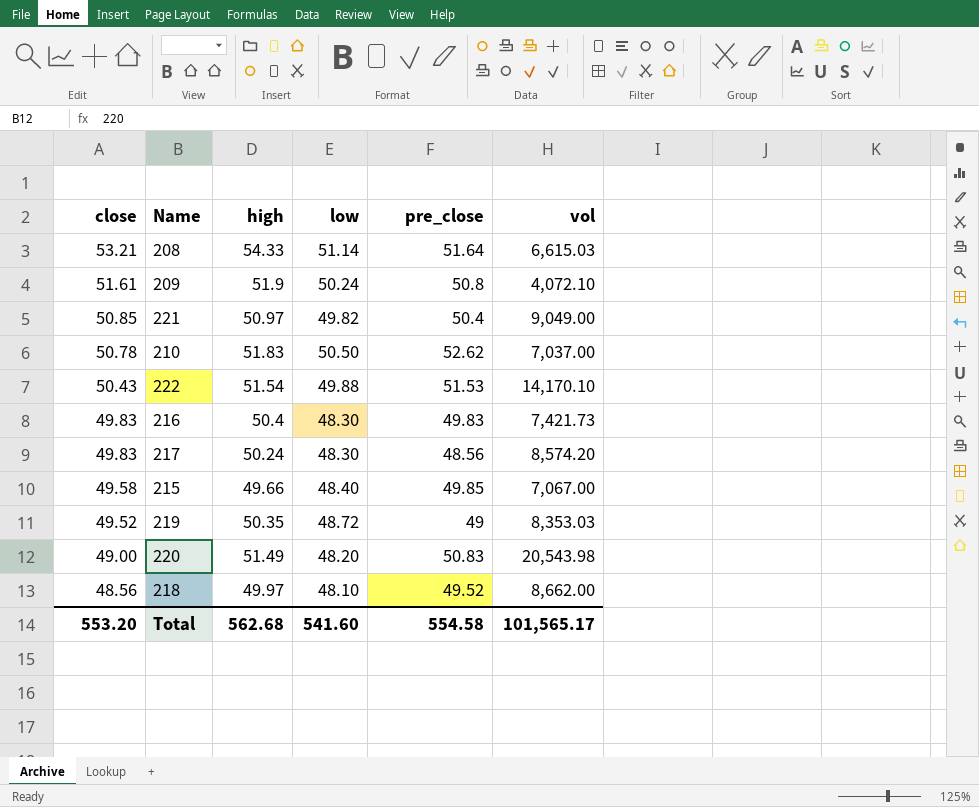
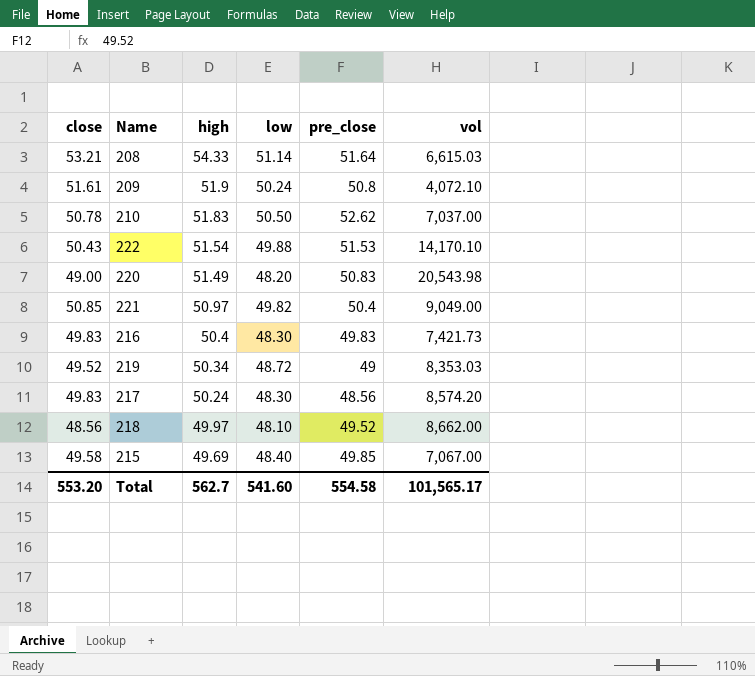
row order: close descending -> high descending
219 | high: 50.35 -> 50.34
215 | high: 49.66 -> 49.69
Total | high: 562.68 -> 562.7

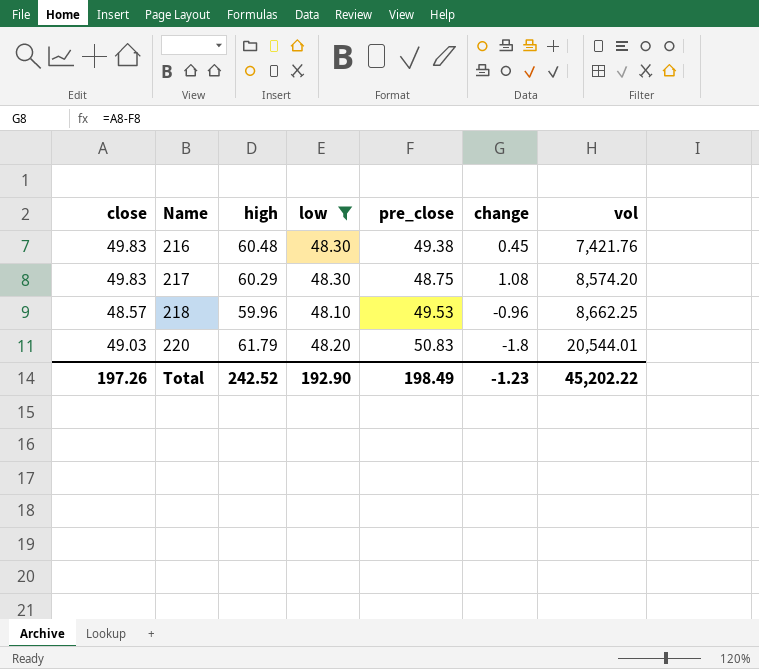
filter: none -> low <= 48.30
row order: high descending -> Name ascending
column change | formula: none -> [close] - [pre_close]
216 | high: 50.4 -> 60.48
216 | pre_close: 49.83 -> 49.38
216 | vol: 7,421.73 -> 7,421.76
217 | high: 50.24 -> 60.29
217 | pre_close: 48.56 -> 48.75
218 | close: 48.56 -> 48.57
218 | high: 49.97 -> 59.96
218 | pre_close: 49.52 -> 49.53
218 | vol: 8,662.00 -> 8,662.25
220 | close: 49.00 -> 49.03
220 | high: 51.49 -> 61.79
220 | vol: 20,543.98 -> 20,544.01
Total | close: 553.20 -> 197.26
Total | high: 562.7 -> 242.52
Total | low: 541.60 -> 192.90
Total | pre_close: 554.58 -> 198.49
Total | vol: 101,565.17 -> 45,202.22

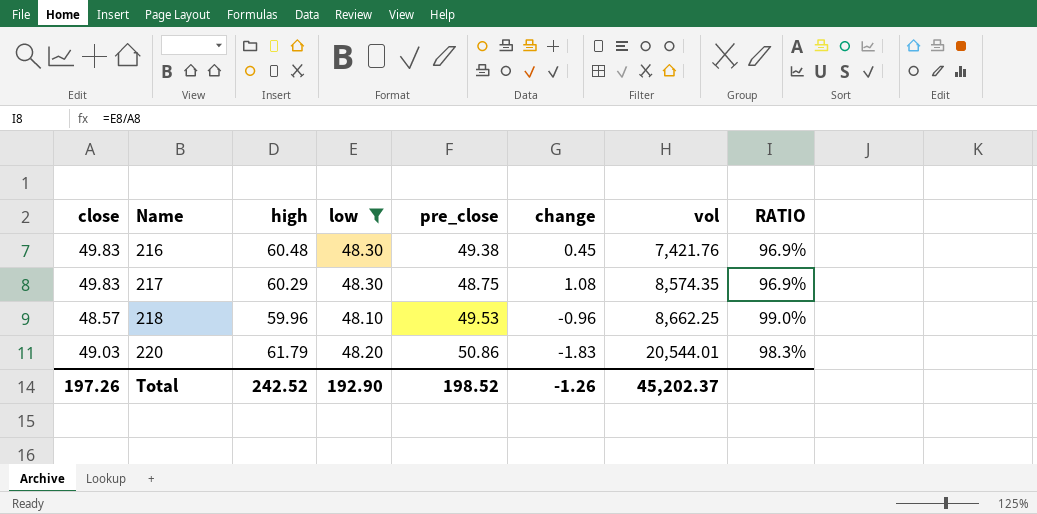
column RATIO | formula: none -> [low] / [close]
217 | vol: 8,574.20 -> 8,574.35
220 | pre_close: 50.83 -> 50.86
220 | change: -1.8 -> -1.83
Total | pre_close: 198.49 -> 198.52
Total | change: -1.23 -> -1.26
Total | vol: 45,202.22 -> 45,202.37

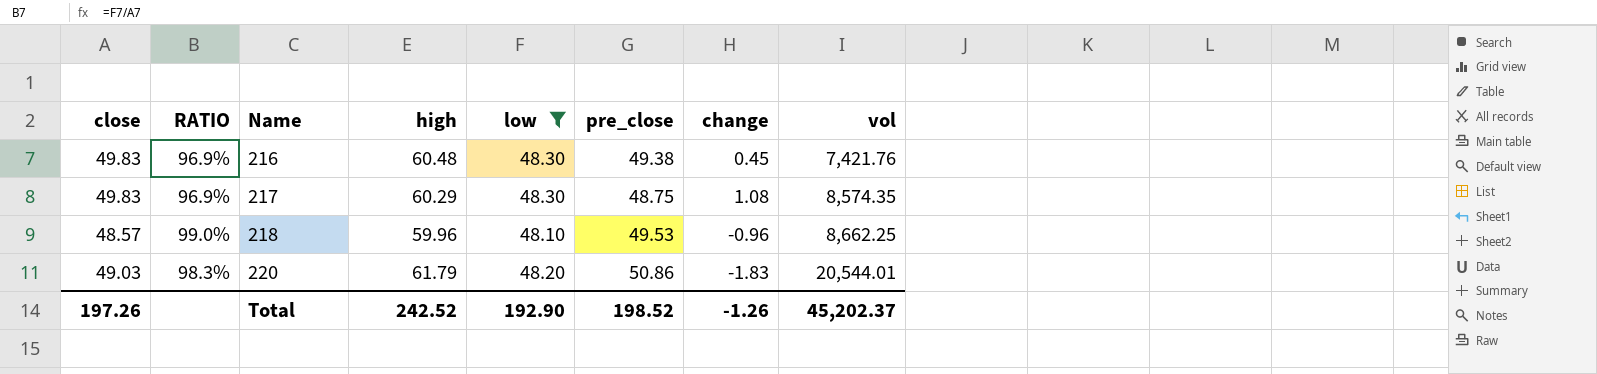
column RATIO | position: 8 -> 2

